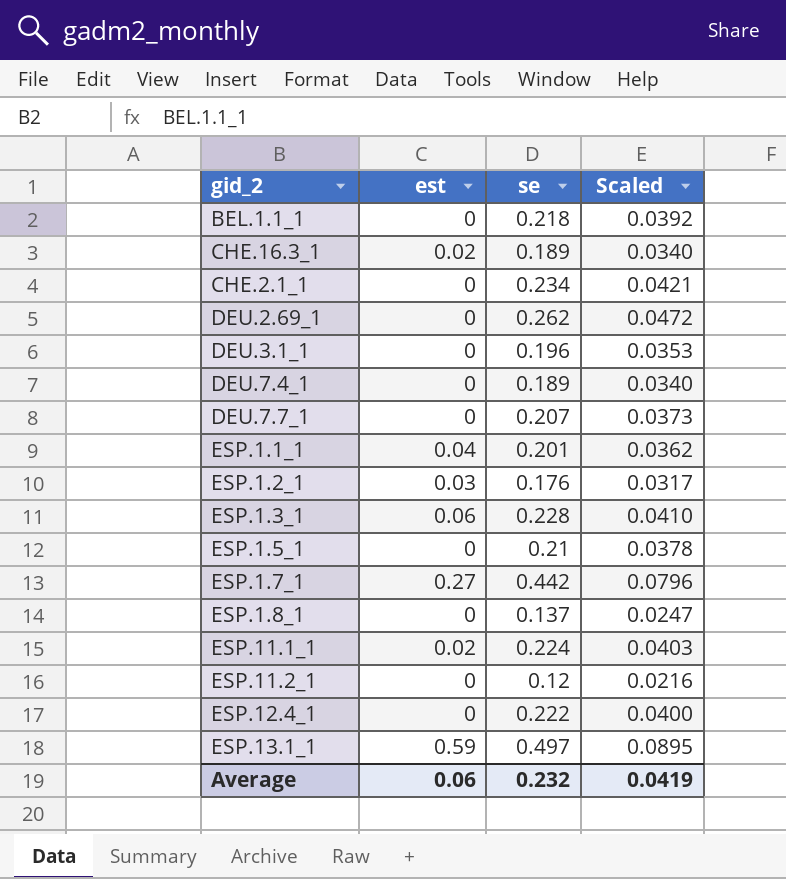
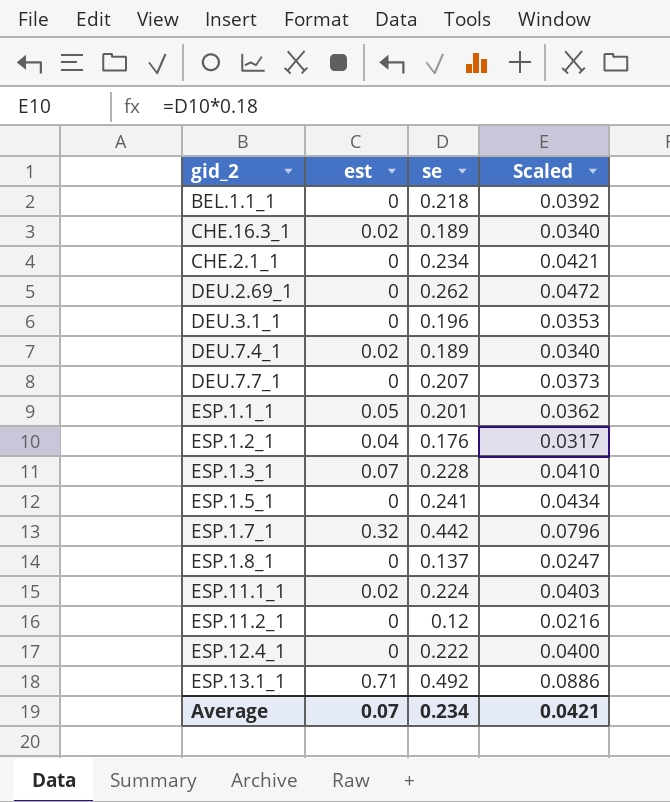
DEU.7.4_1 | est: 0 -> 0.02
ESP.1.1_1 | est: 0.04 -> 0.05
ESP.1.2_1 | est: 0.03 -> 0.04
ESP.1.3_1 | est: 0.06 -> 0.07
ESP.1.5_1 | se: 0.21 -> 0.241
ESP.1.5_1 | Scaled: 0.0378 -> 0.0434
ESP.1.7_1 | est: 0.27 -> 0.32
ESP.13.1_1 | est: 0.59 -> 0.71
ESP.13.1_1 | se: 0.497 -> 0.492
ESP.13.1_1 | Scaled: 0.0895 -> 0.0886
Average | est: 0.06 -> 0.07
Average | se: 0.232 -> 0.234
Average | Scaled: 0.0419 -> 0.0421

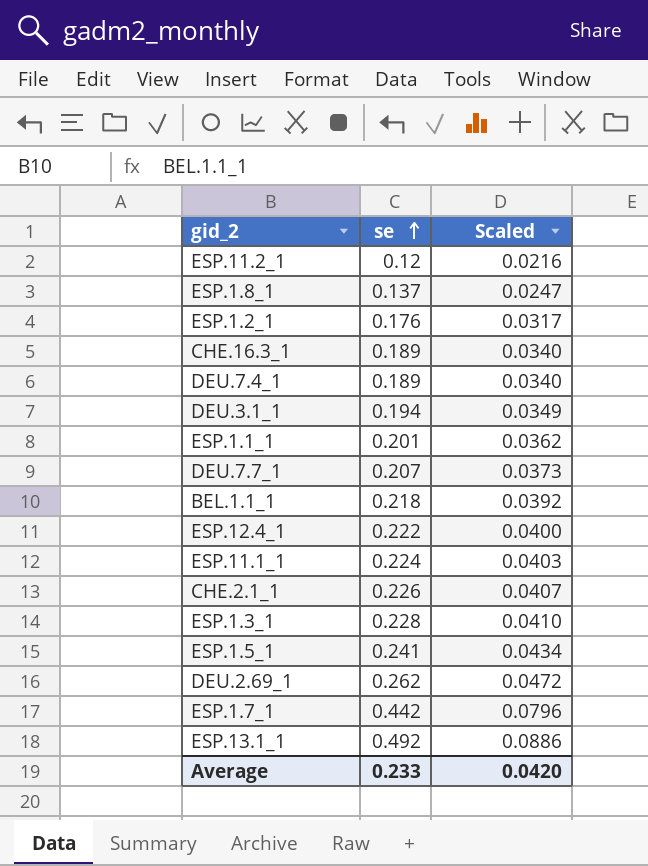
row order: none -> se ascending
column est | position: 2 -> none
DEU.3.1_1 | se: 0.196 -> 0.194
DEU.3.1_1 | Scaled: 0.0353 -> 0.0349
CHE.2.1_1 | se: 0.234 -> 0.226
CHE.2.1_1 | Scaled: 0.0421 -> 0.0407
Average | se: 0.234 -> 0.233
Average | Scaled: 0.0421 -> 0.0420

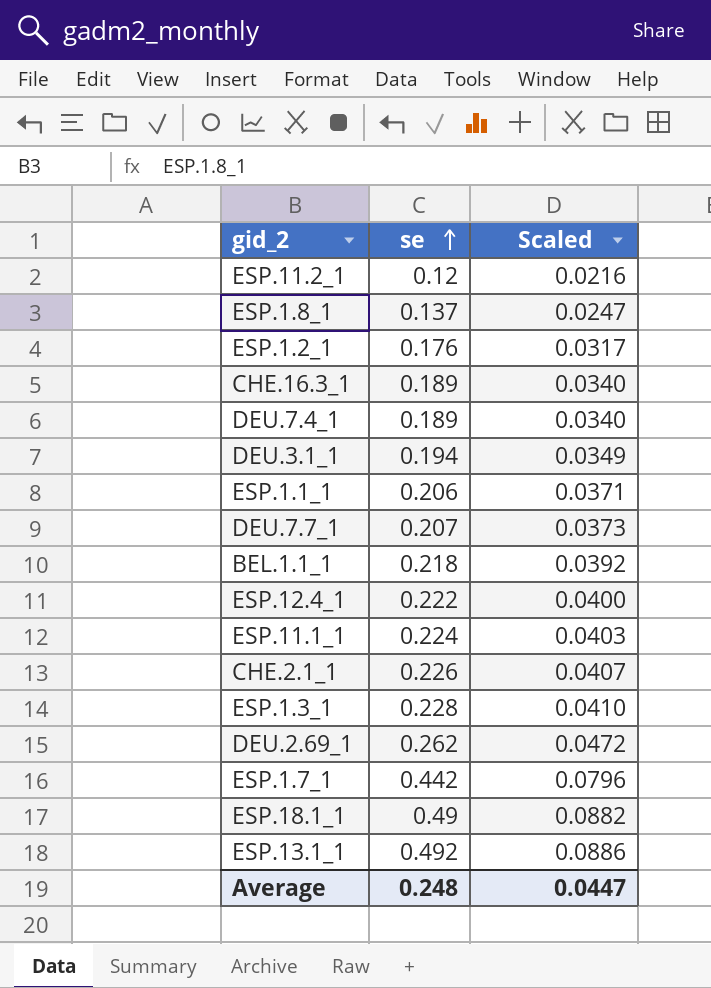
row ESP.1.5_1: 0.241 | 0.0434 -> none
ESP.1.1_1 | se: 0.201 -> 0.206
ESP.1.1_1 | Scaled: 0.0362 -> 0.0371
row ESP.18.1_1: none -> 0.49 | 0.0882
Average | se: 0.233 -> 0.248
Average | Scaled: 0.0420 -> 0.0447

